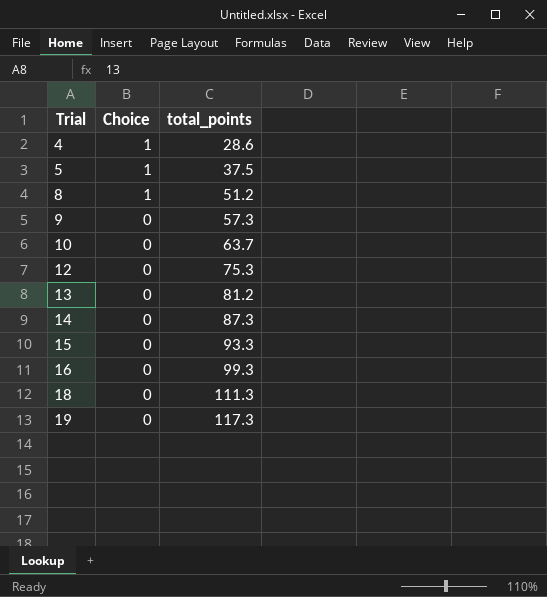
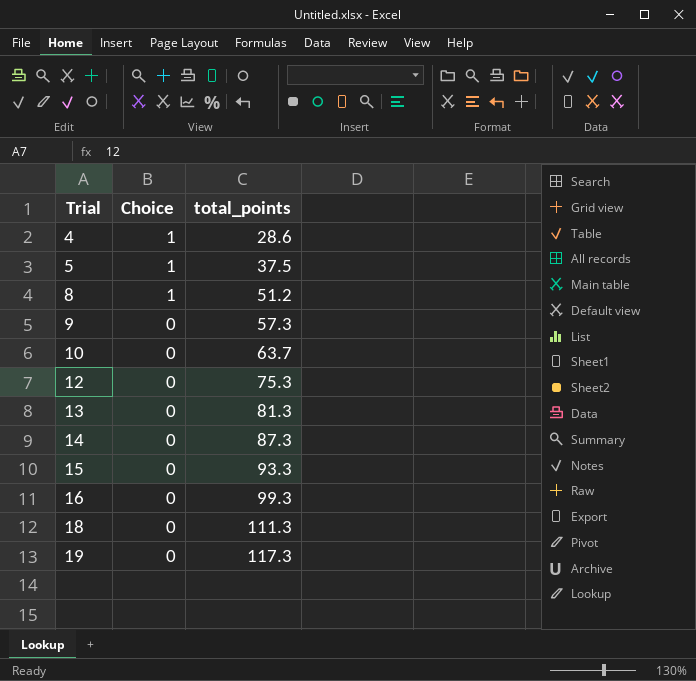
13 | total_points: 81.2 -> 81.3

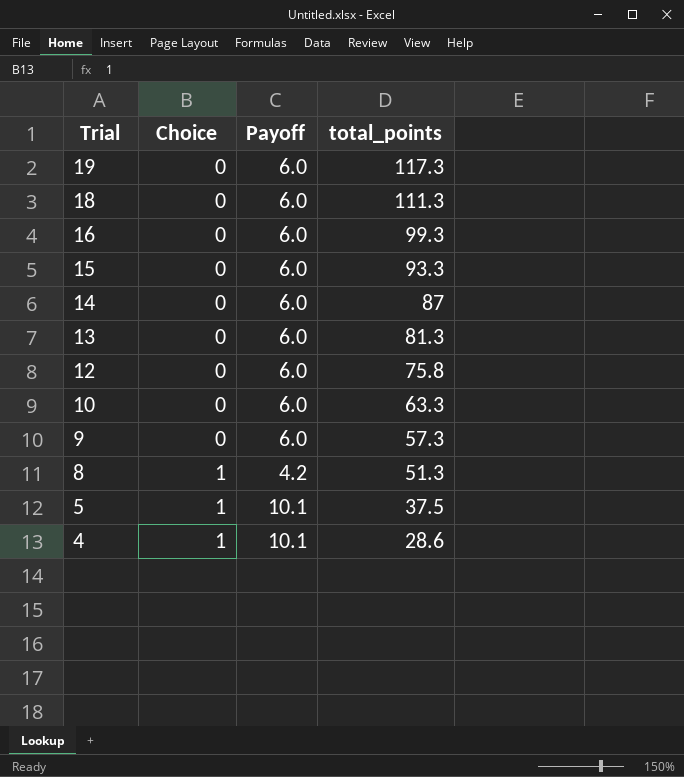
row order: Trial ascending -> Trial descending
column Payoff | position: none -> 3
14 | total_points: 87.3 -> 87
12 | total_points: 75.3 -> 75.8
10 | total_points: 63.7 -> 63.3
8 | total_points: 51.2 -> 51.3

